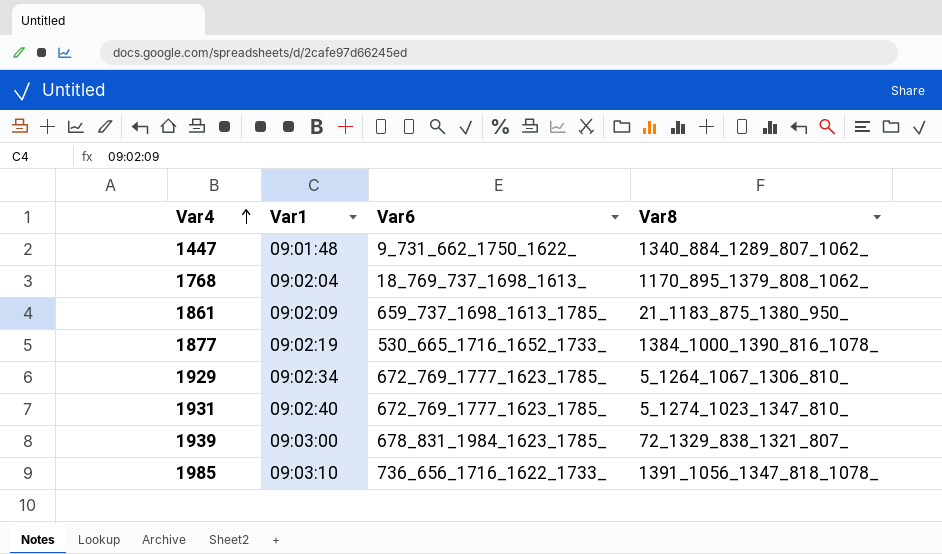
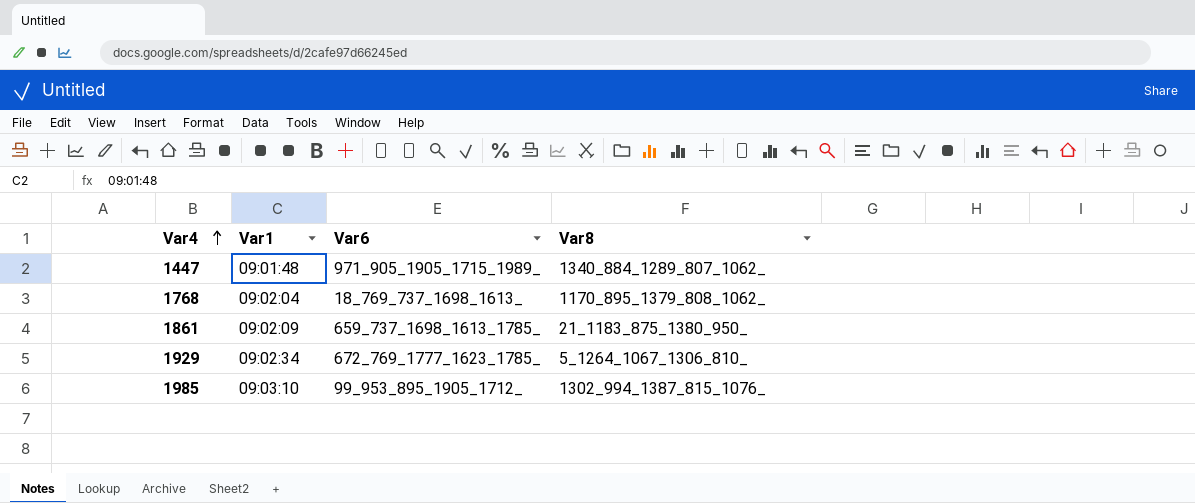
row 1877: 09:02:19 | 530_665_1716_1652_1733_ | 1384_1000_1390_816_1078_ -> none
row 1931: 09:02:40 | 672_769_1777_1623_1785_ | 5_1274_1023_1347_810_ -> none
row 1939: 09:03:00 | 678_831_1984_1623_1785_ | 72_1329_838_1321_807_ -> none
1447 | Var6: 9_731_662_1750_1622_ -> 971_905_1905_1715_1989_
1985 | Var6: 736_656_1716_1622_1733_ -> 99_953_895_1905_1712_
1985 | Var8: 1391_1056_1347_818_1078_ -> 1302_994_1387_815_1076_

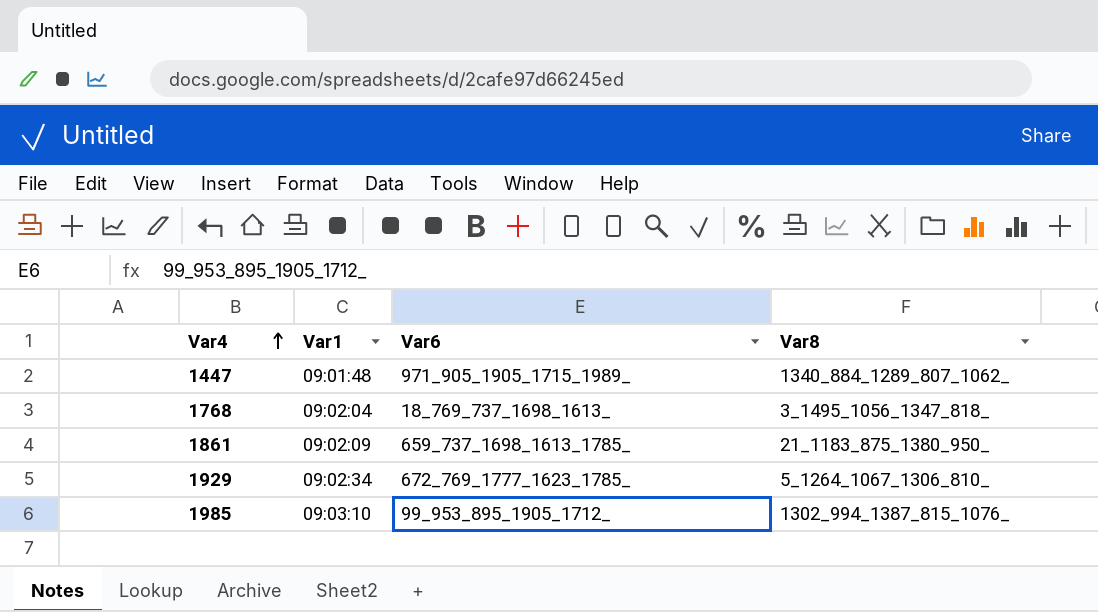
1768 | Var8: 1170_895_1379_808_1062_ -> 3_1495_1056_1347_818_

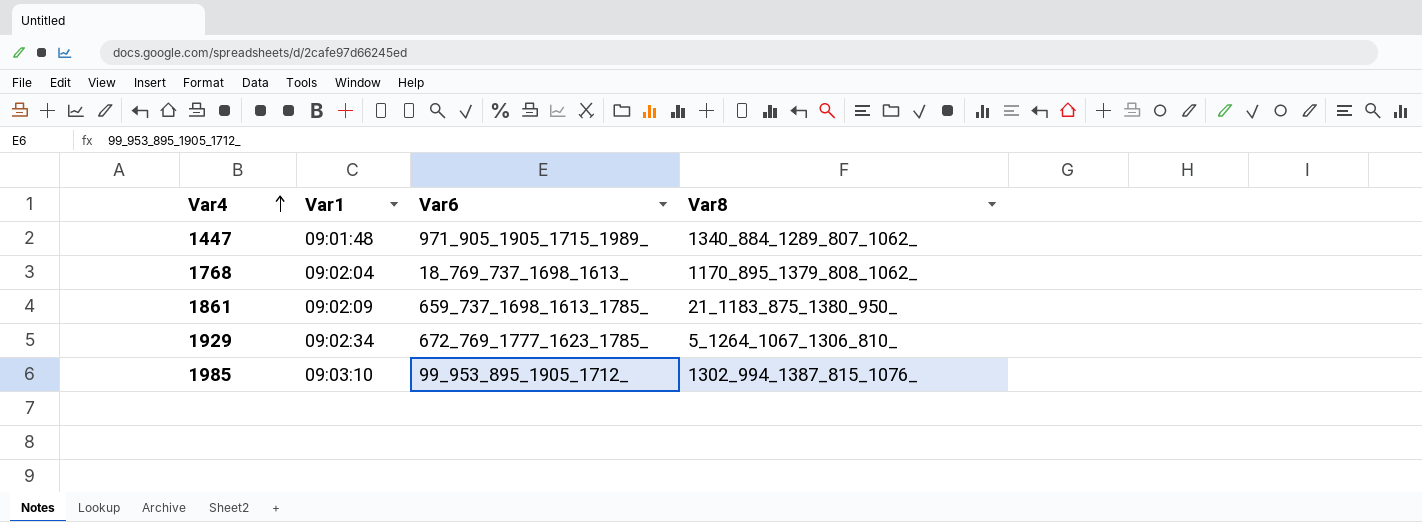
1768 | Var8: 3_1495_1056_1347_818_ -> 1170_895_1379_808_1062_

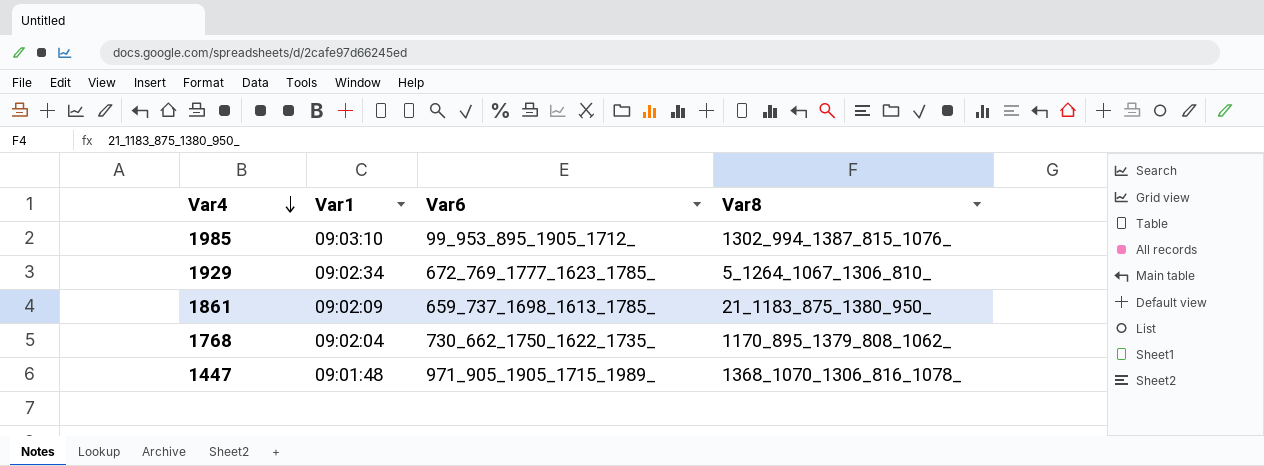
row order: Var4 ascending -> Var4 descending
1768 | Var6: 18_769_737_1698_1613_ -> 730_662_1750_1622_1735_
1447 | Var8: 1340_884_1289_807_1062_ -> 1368_1070_1306_816_1078_

